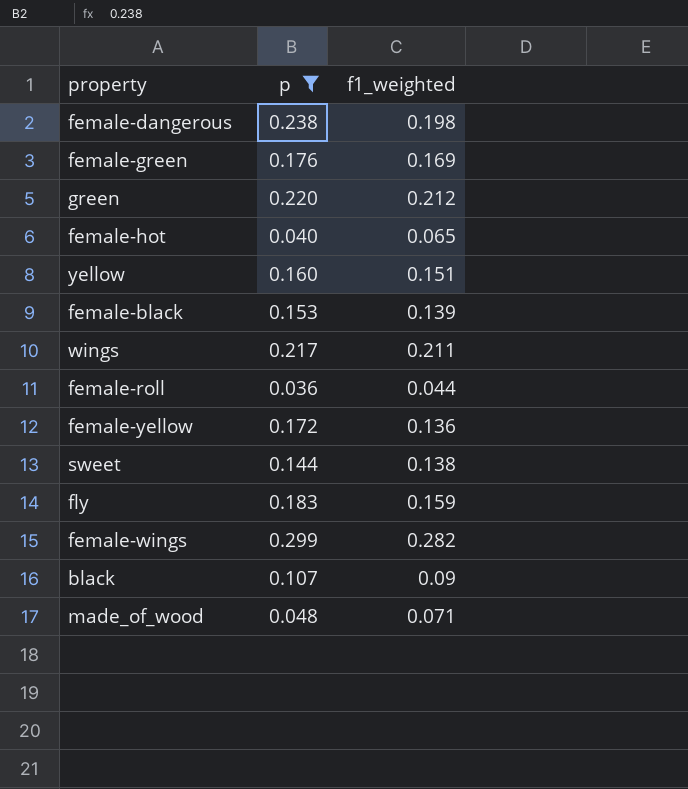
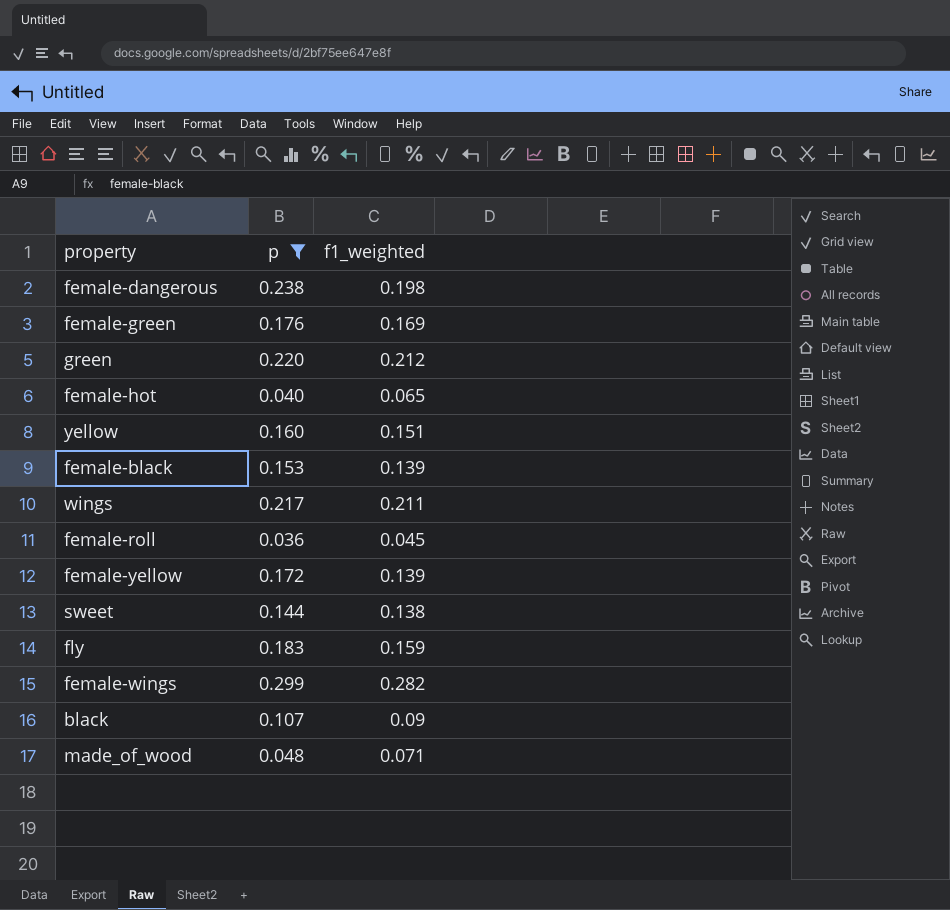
female-roll | f1_weighted: 0.044 -> 0.045
female-yellow | f1_weighted: 0.136 -> 0.139

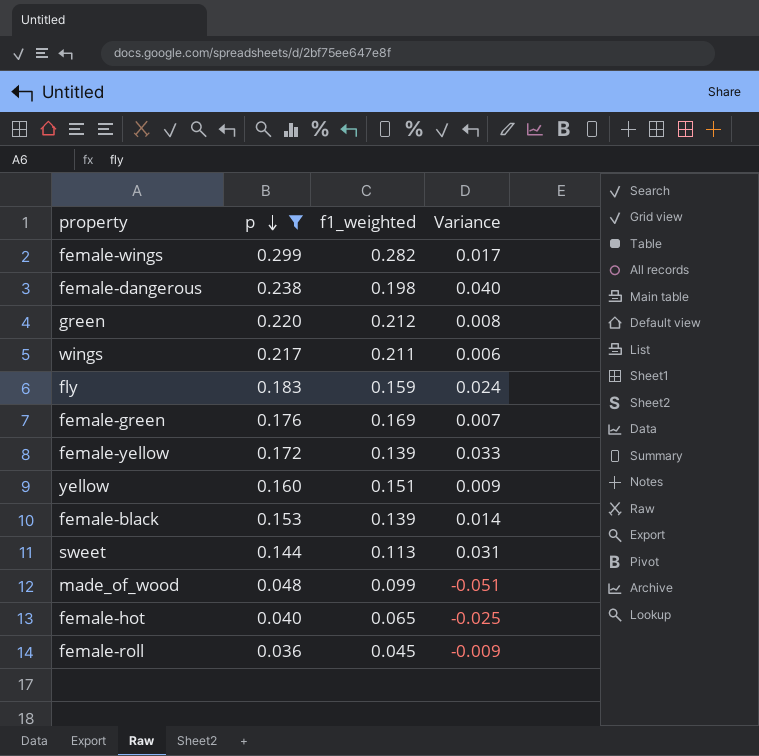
row order: none -> p descending
column Variance | formula: none -> [p] - [f1_weighted]
row black: 0.107 | 0.09 -> none
sweet | f1_weighted: 0.138 -> 0.113
made_of_wood | f1_weighted: 0.071 -> 0.099

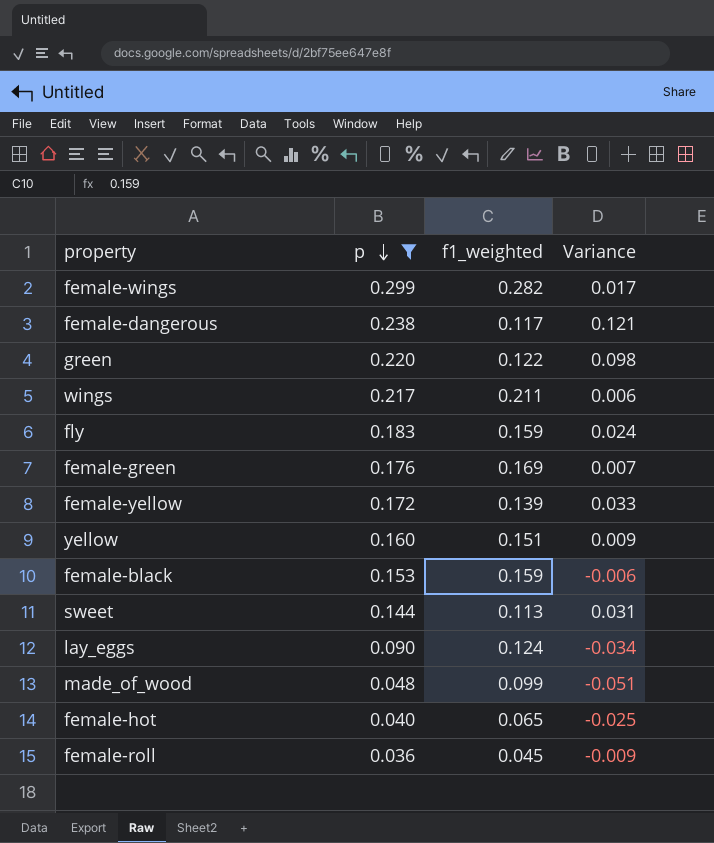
female-dangerous | f1_weighted: 0.198 -> 0.117
female-dangerous | Variance: 0.040 -> 0.121
green | f1_weighted: 0.212 -> 0.122
green | Variance: 0.008 -> 0.098
female-black | f1_weighted: 0.139 -> 0.159
female-black | Variance: 0.014 -> -0.006
row lay_eggs: none -> 0.090 | 0.124 | -0.034

